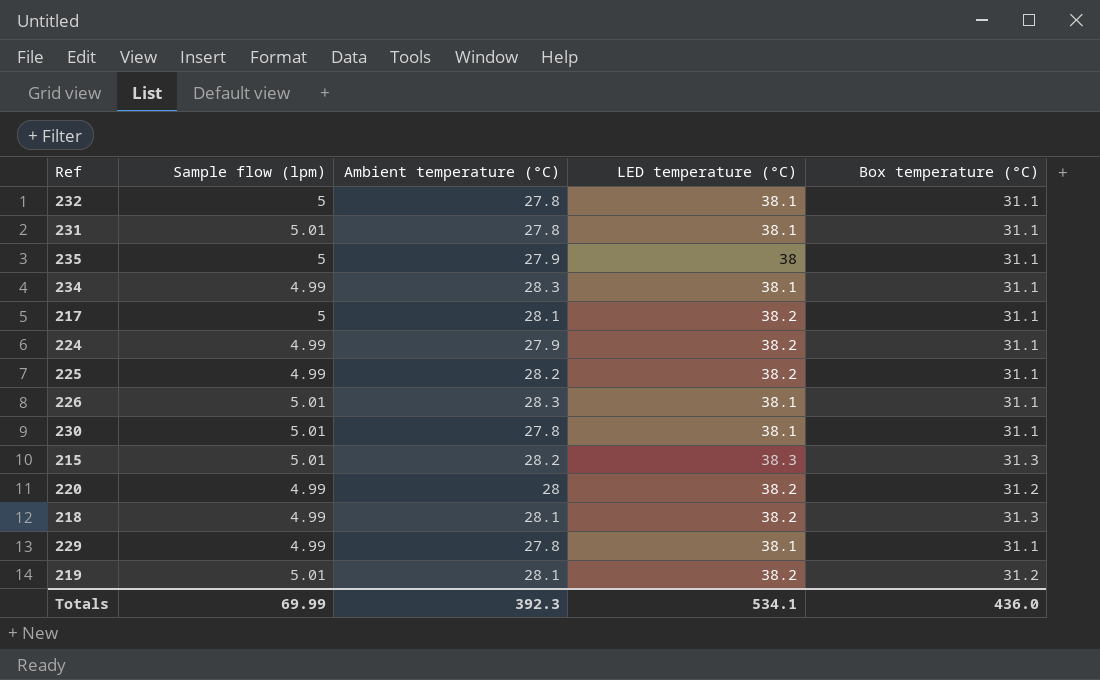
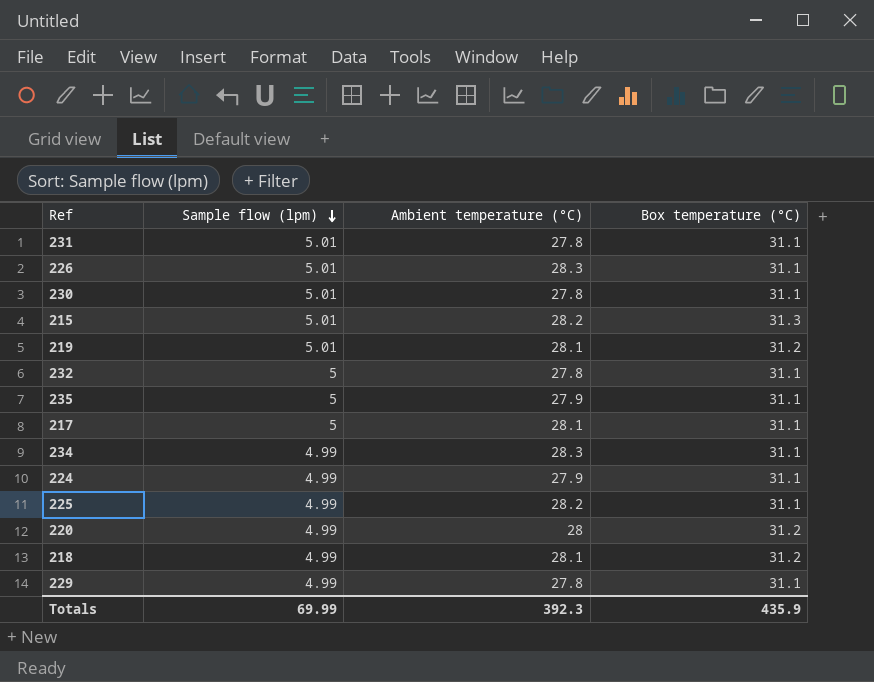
row order: none -> Sample flow (lpm) descending
column LED temperature (°C) | position: 4 -> none
218 | Box temperature (°C): 31.3 -> 31.2
Totals | Box temperature (°C): 436.0 -> 435.9

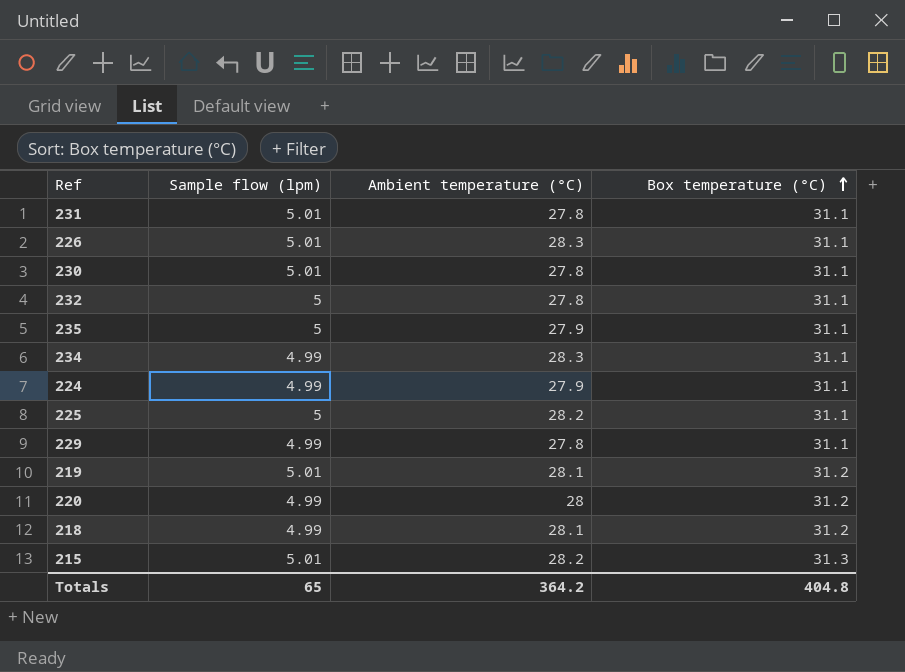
row order: Sample flow (lpm) descending -> Box temperature (°C) ascending
row 217: 5 | 28.1 | 31.1 -> none
225 | Sample flow (lpm): 4.99 -> 5
Totals | Sample flow (lpm): 69.99 -> 65
Totals | Ambient temperature (°C): 392.3 -> 364.2
Totals | Box temperature (°C): 435.9 -> 404.8

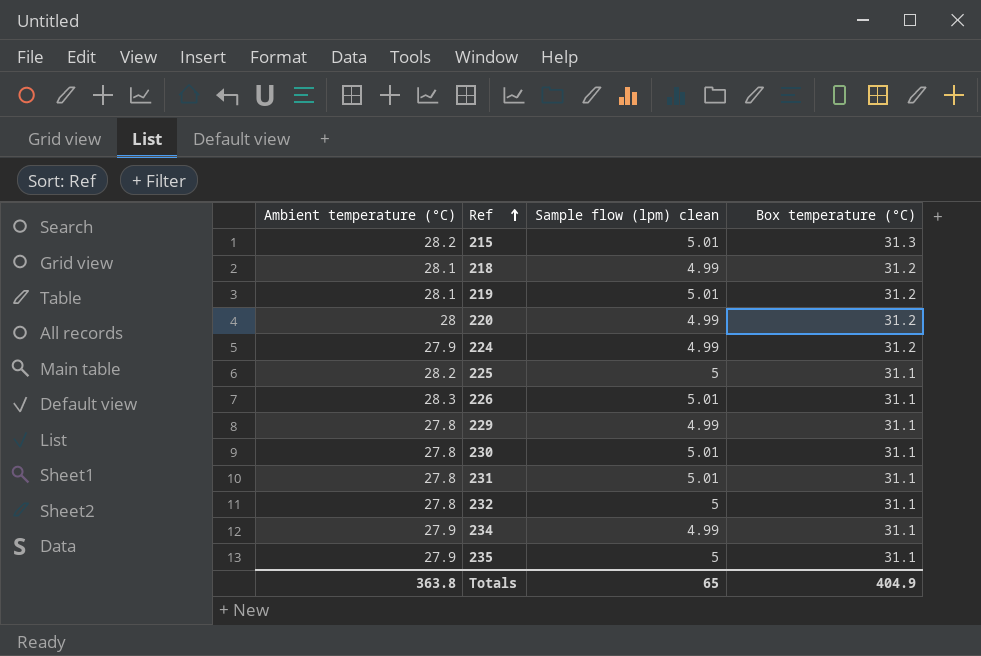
row order: Box temperature (°C) ascending -> Ref ascending
column Ambient temperature (°C) | position: 3 -> 1
column name: Sample flow (lpm) -> Sample flow (lpm) clean
224 | Box temperature (°C): 31.1 -> 31.2
234 | Ambient temperature (°C): 28.3 -> 27.9
Totals | Ambient temperature (°C): 364.2 -> 363.8
Totals | Box temperature (°C): 404.8 -> 404.9

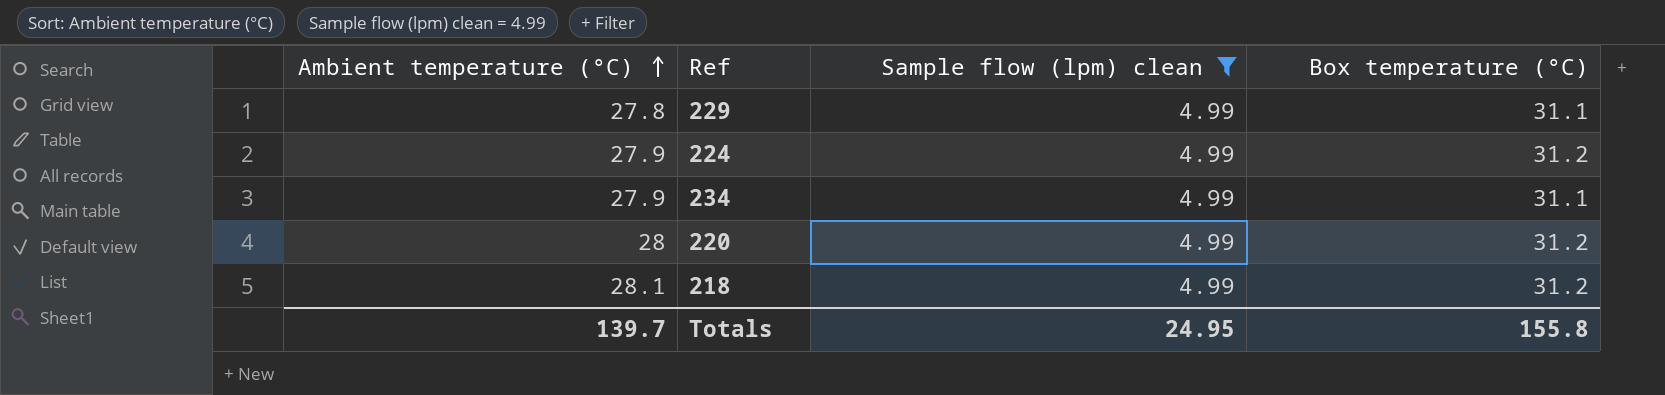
filter: none -> Sample flow (lpm) clean = 4.99
row order: Ref ascending -> Ambient temperature (°C) ascending
Totals | Ambient temperature (°C): 363.8 -> 139.7
Totals | Sample flow (lpm) clean: 65 -> 24.95
Totals | Box temperature (°C): 404.9 -> 155.8

